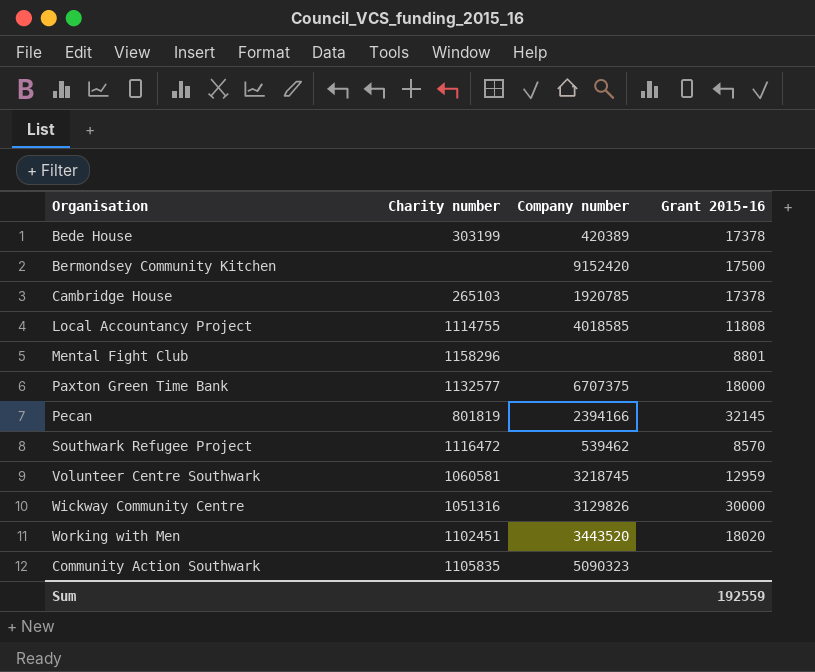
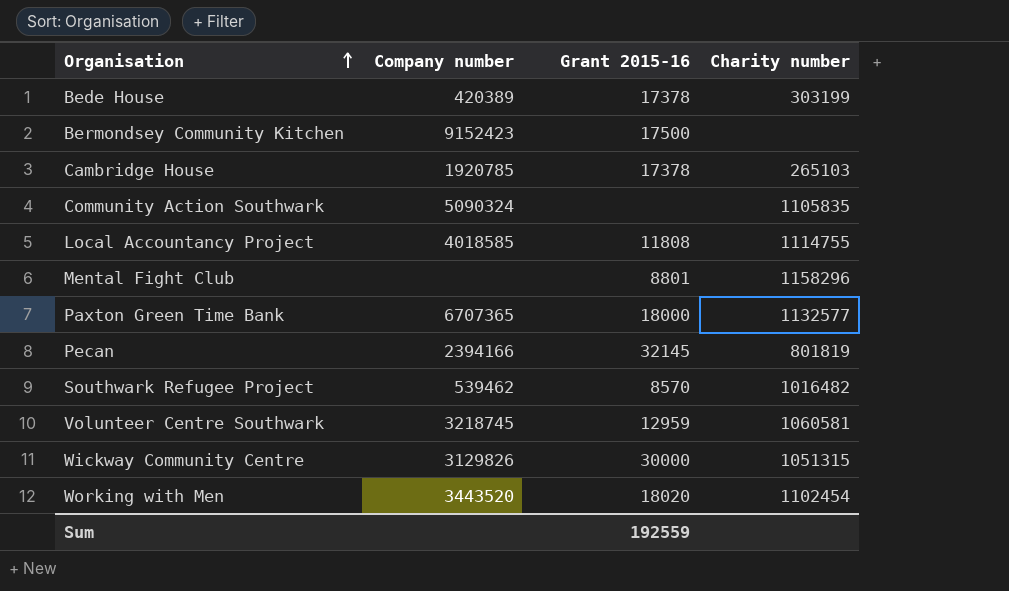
row order: none -> Organisation ascending
column Charity number | position: 2 -> 4
Bermondsey Community Kitchen | Company number: 9152420 -> 9152423
Community Action Southwark | Company number: 5090323 -> 5090324
Paxton Green Time Bank | Company number: 6707375 -> 6707365
Southwark Refugee Project | Charity number: 1116472 -> 1016482
Wickway Community Centre | Charity number: 1051316 -> 1051315
Working with Men | Charity number: 1102451 -> 1102454

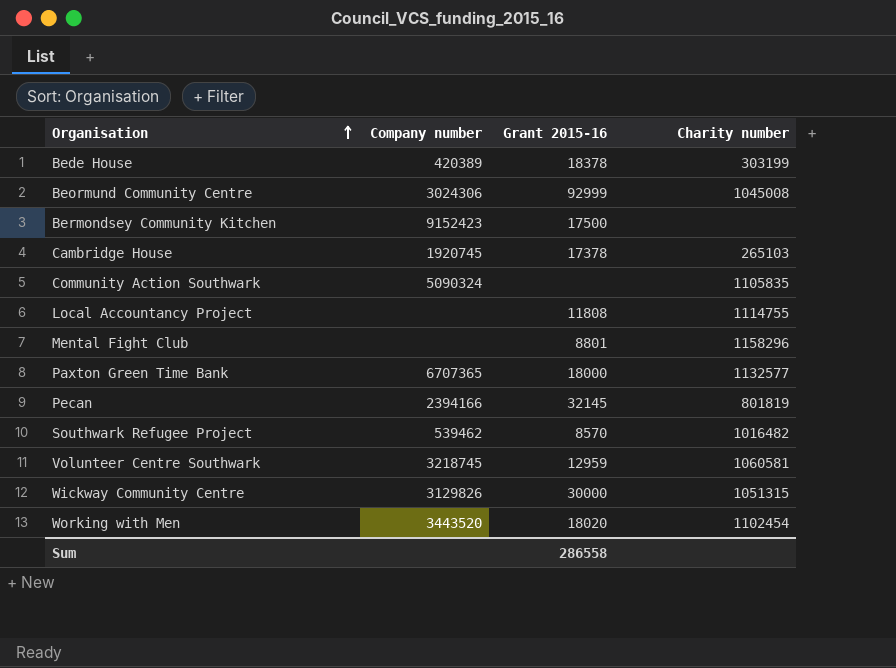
Bede House | Grant 2015-16: 17378 -> 18378
row Beormund Community Centre: none -> 3024306 | 92999 | 1045008
Cambridge House | Company number: 1920785 -> 1920745
Local Accountancy Project | Company number: 4018585 -> none
Sum | Grant 2015-16: 192559 -> 286558

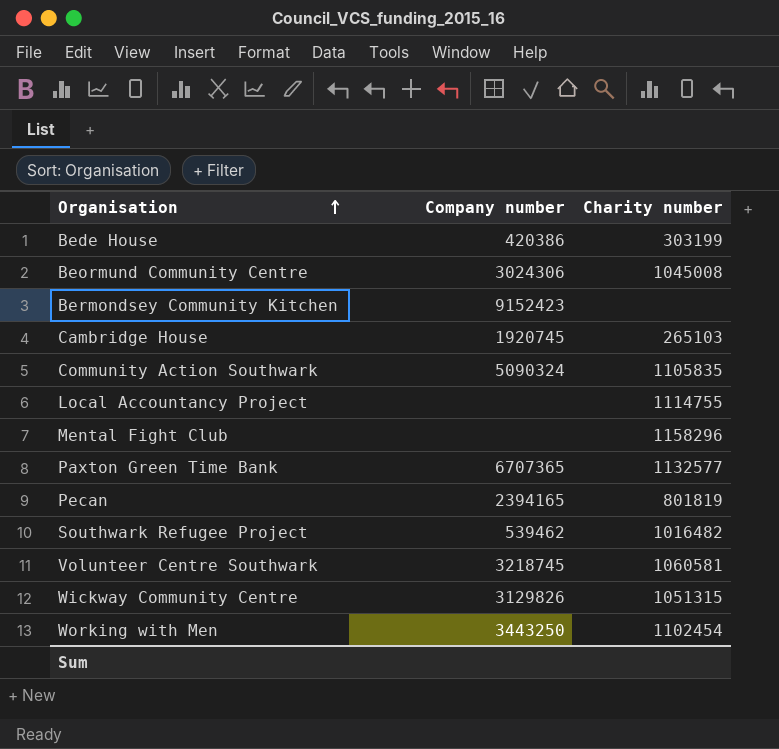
column Grant 2015-16 | position: 3 -> none
Bede House | Company number: 420389 -> 420386
Pecan | Company number: 2394166 -> 2394165
Working with Men | Company number: 3443520 -> 3443250

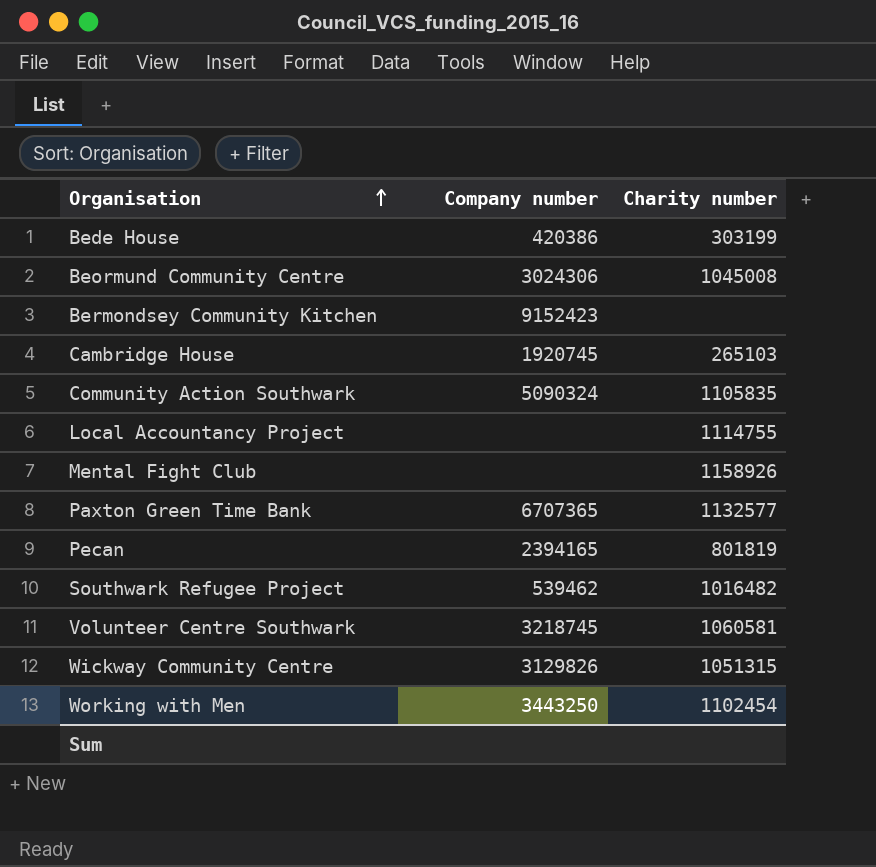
Mental Fight Club | Charity number: 1158296 -> 1158926

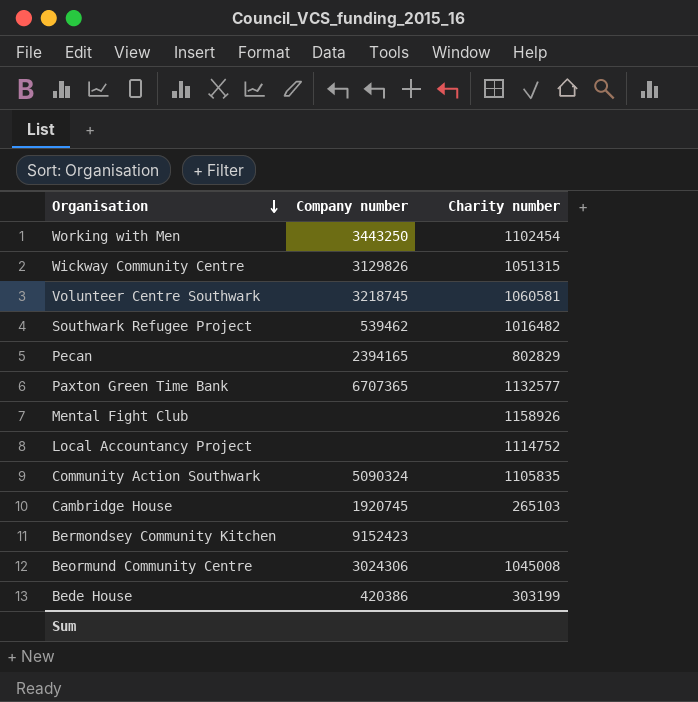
row order: Organisation ascending -> Organisation descending
Pecan | Charity number: 801819 -> 802829
Local Accountancy Project | Charity number: 1114755 -> 1114752

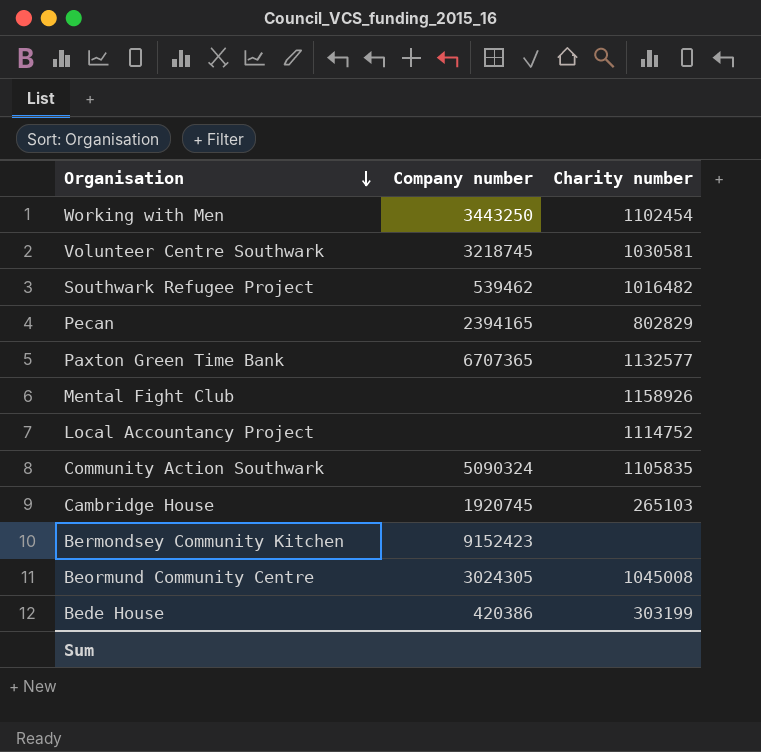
row Wickway Community Centre: 3129826 | 1051315 -> none
Volunteer Centre Southwark | Charity number: 1060581 -> 1030581
Beormund Community Centre | Company number: 3024306 -> 3024305

